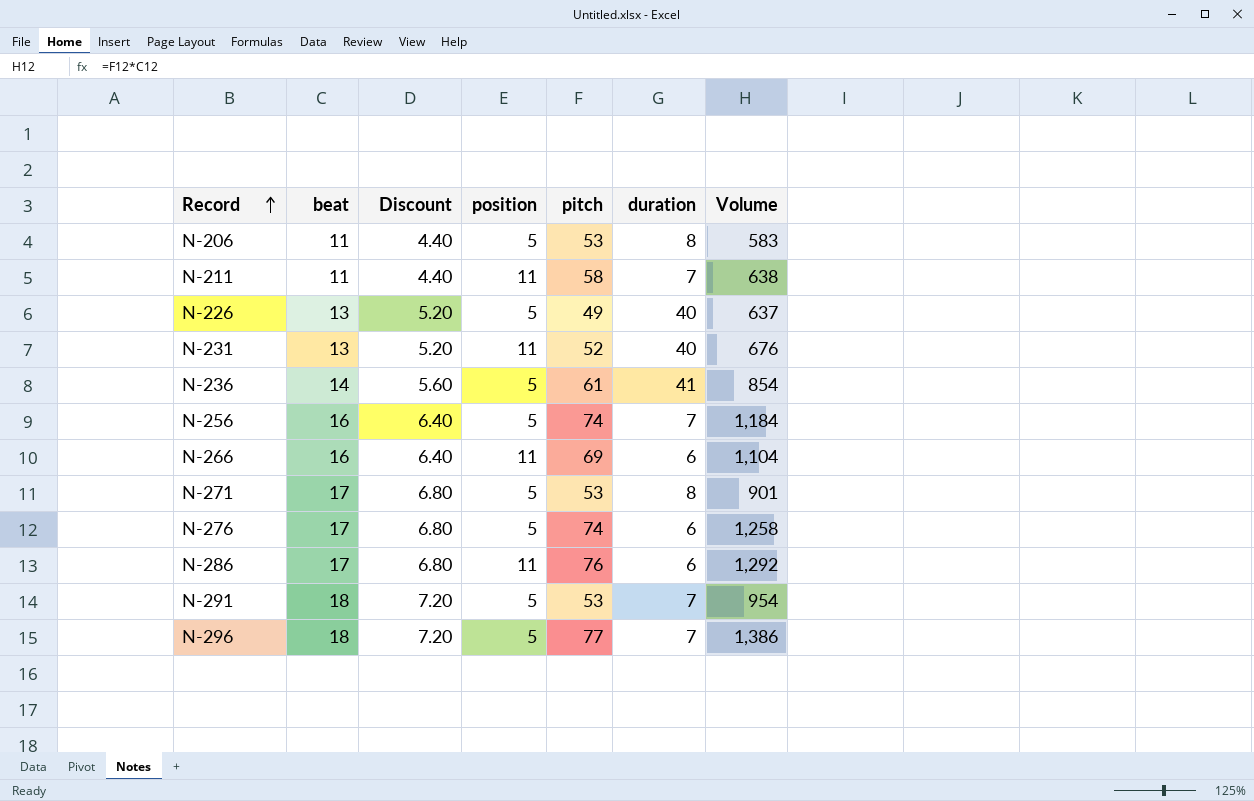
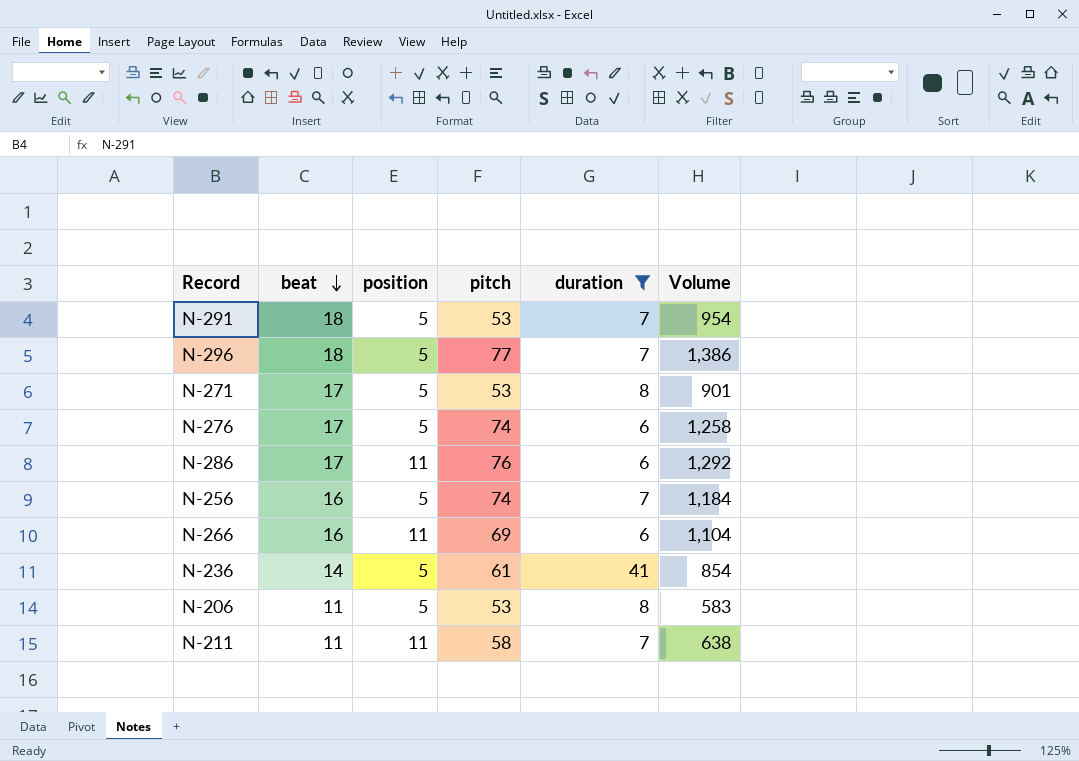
filter: none -> duration != 40
row order: Record ascending -> beat descending
column Discount | formula: [beat] * 0.4 -> none

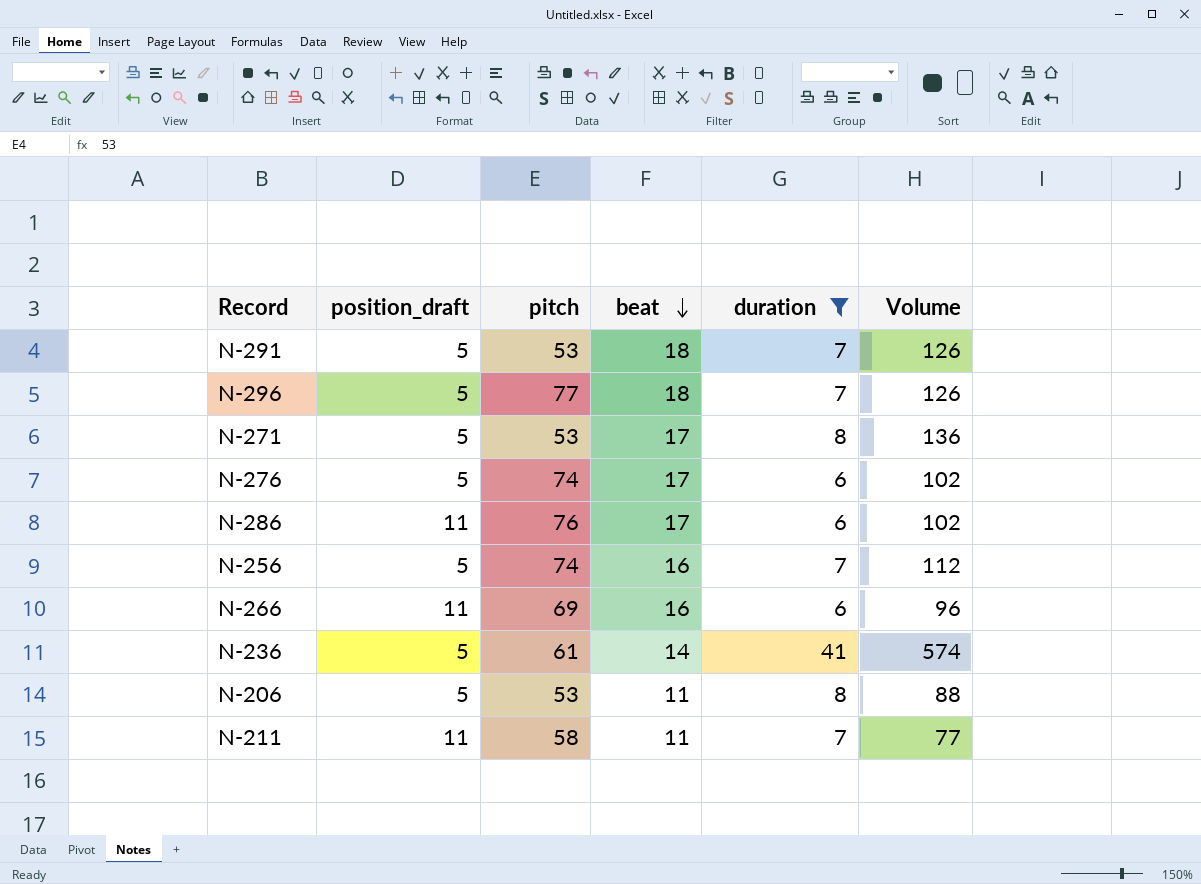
column name: position -> position_draft
column beat | position: 2 -> 4
column Volume | formula: [beat] * [pitch] -> [beat] * [duration]

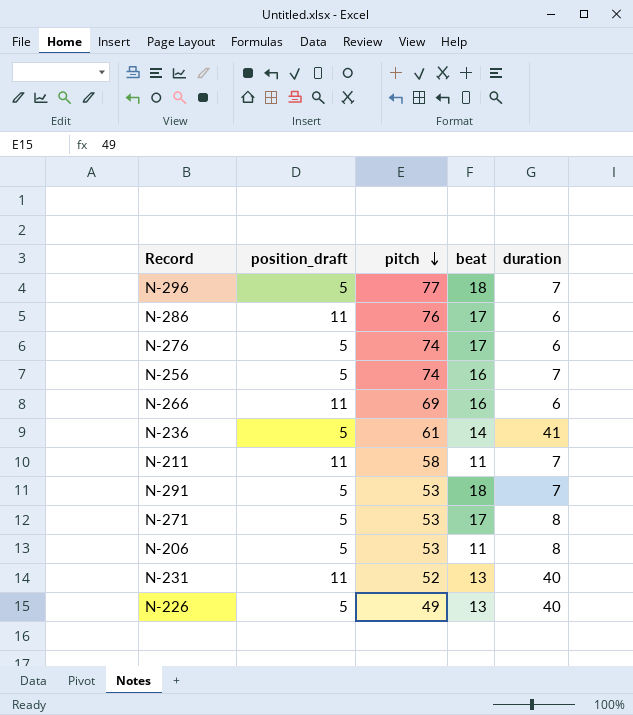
filter: duration != 40 -> none
row order: beat descending -> pitch descending
column Volume | formula: [beat] * [duration] -> none

